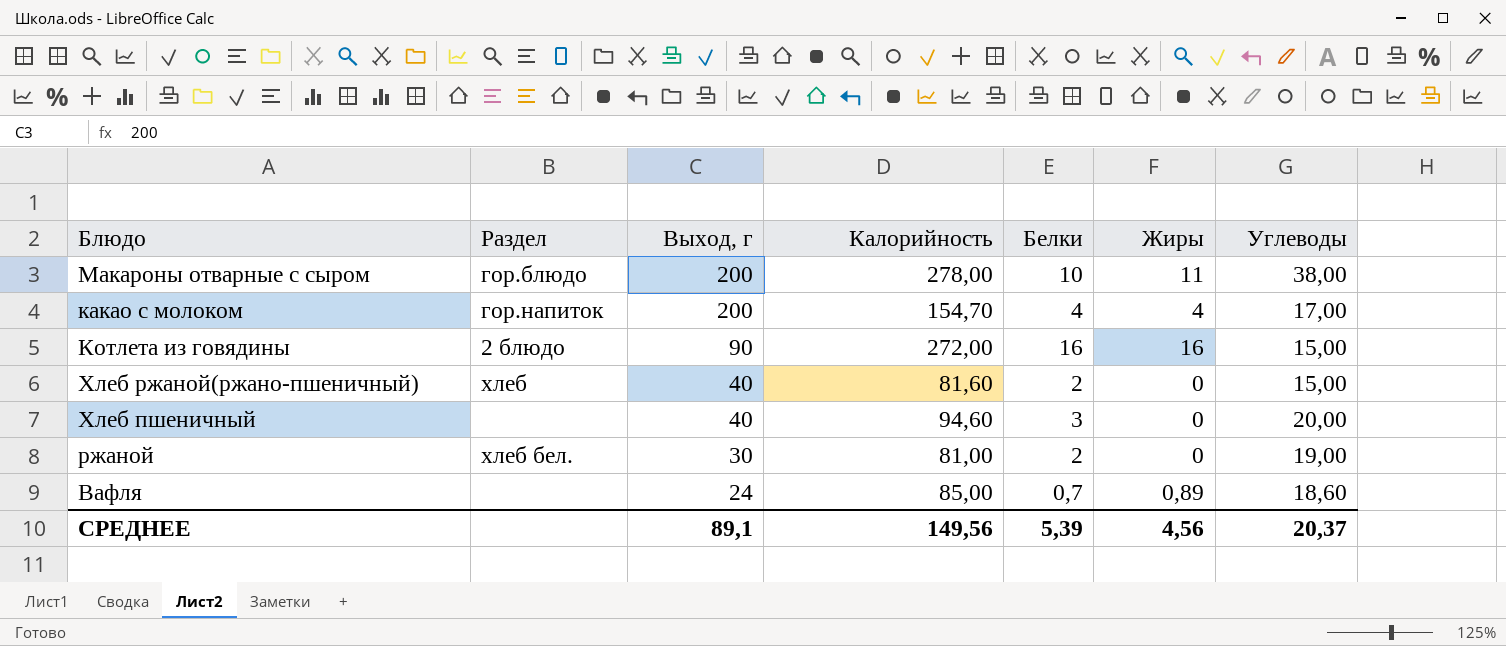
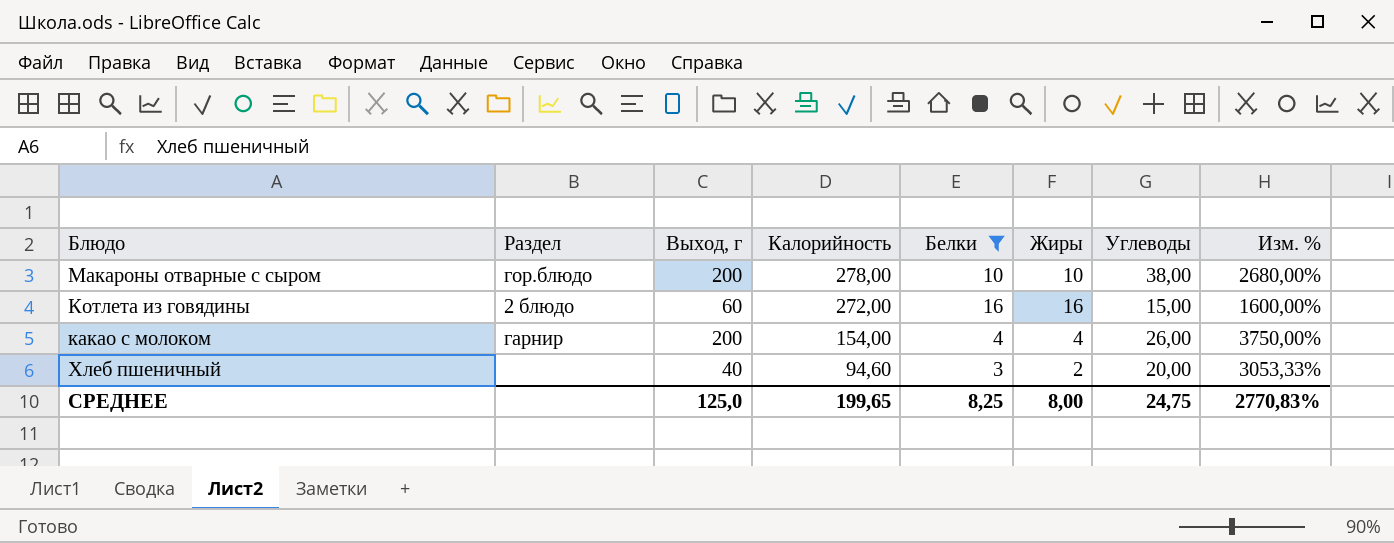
filter: none -> Белки >= 3
row order: Выход, г descending -> Калорийность descending
column Изм. % | formula: none -> ([Калорийность] - [Белки]) / [Белки]
Макароны отварные с сыром | Жиры: 11 -> 10
Котлета из говядины | Выход, г: 90 -> 60
какао с молоком | Раздел: гор.напиток -> гарнир
какао с молоком | Калорийность: 154,70 -> 154,00
какао с молоком | Углеводы: 17,00 -> 26,00
Хлеб пшеничный | Жиры: 0 -> 2
СРЕДНЕЕ | Выход, г: 89,1 -> 125,0
СРЕДНЕЕ | Калорийность: 149,56 -> 199,65
СРЕДНЕЕ | Белки: 5,39 -> 8,25
СРЕДНЕЕ | Жиры: 4,56 -> 8,00
СРЕДНЕЕ | Углеводы: 20,37 -> 24,75

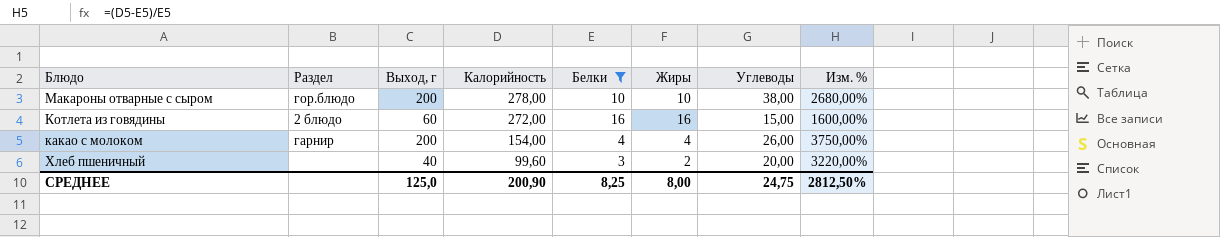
Хлеб пшеничный | Калорийность: 94,60 -> 99,60
Хлеб пшеничный | Изм. %: 3053,33% -> 3220,00%
СРЕДНЕЕ | Калорийность: 199,65 -> 200,90
СРЕДНЕЕ | Изм. %: 2770,83% -> 2812,50%

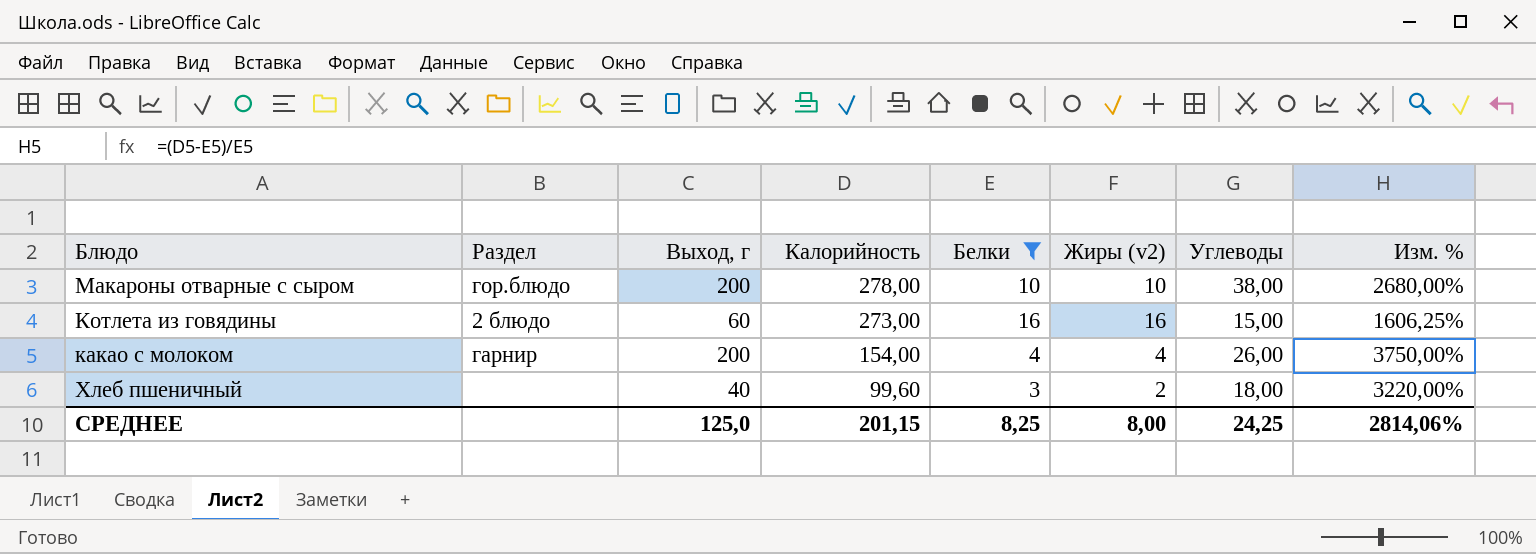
column name: Жиры -> Жиры (v2)
Котлета из говядины | Калорийность: 272,00 -> 273,00
Котлета из говядины | Изм. %: 1600,00% -> 1606,25%
Хлеб пшеничный | Углеводы: 20,00 -> 18,00
СРЕДНЕЕ | Калорийность: 200,90 -> 201,15
СРЕДНЕЕ | Углеводы: 24,75 -> 24,25
СРЕДНЕЕ | Изм. %: 2812,50% -> 2814,06%

